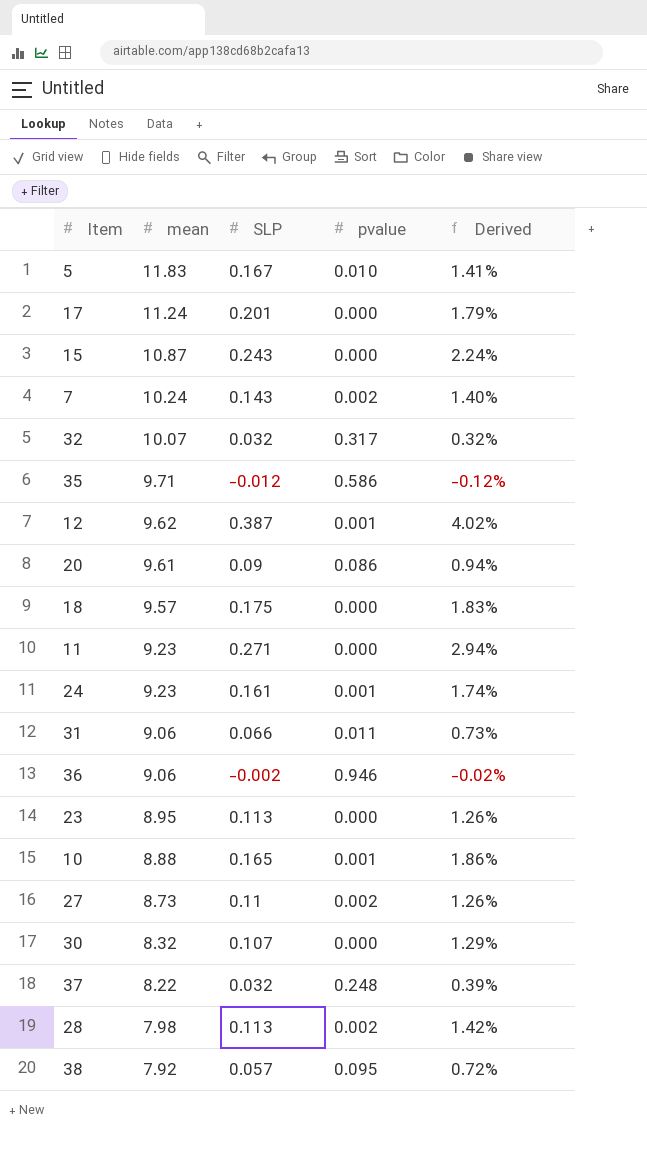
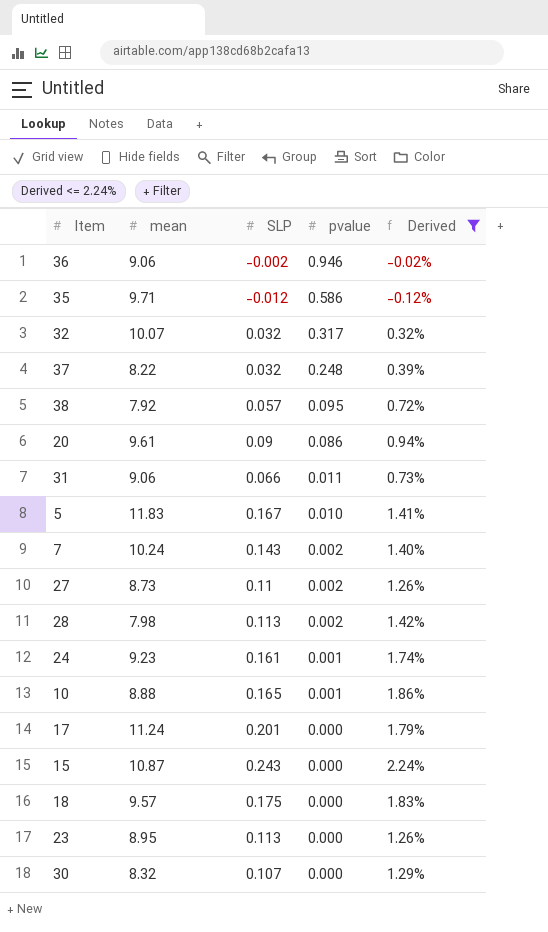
filter: none -> Derived <= 2.24%
row order: mean descending -> pvalue descending

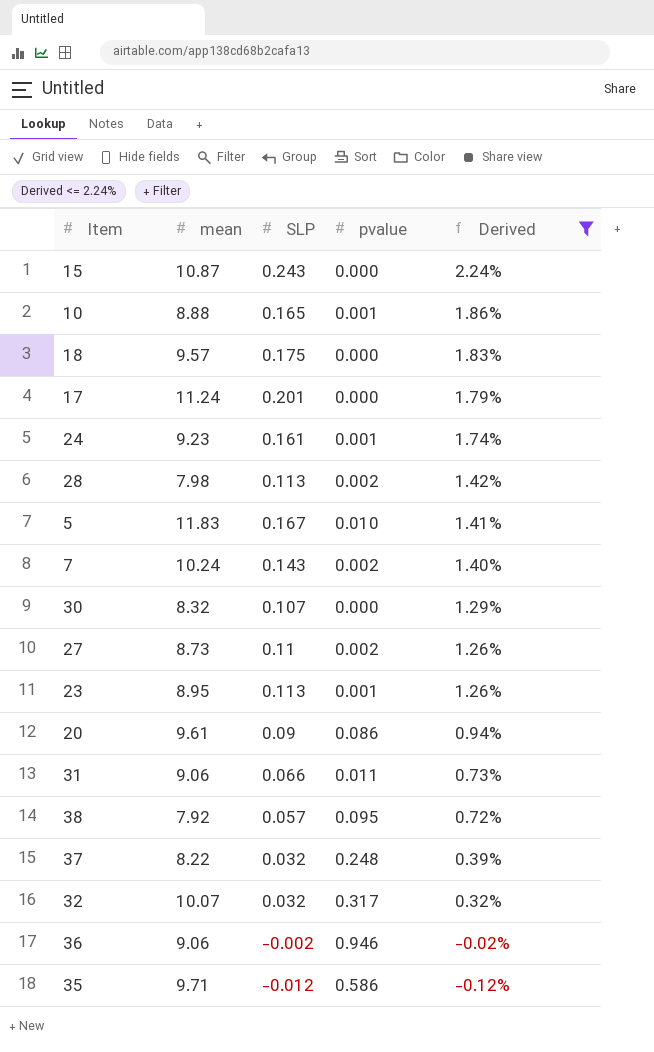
row order: pvalue descending -> Derived descending
23 | pvalue: 0.000 -> 0.001

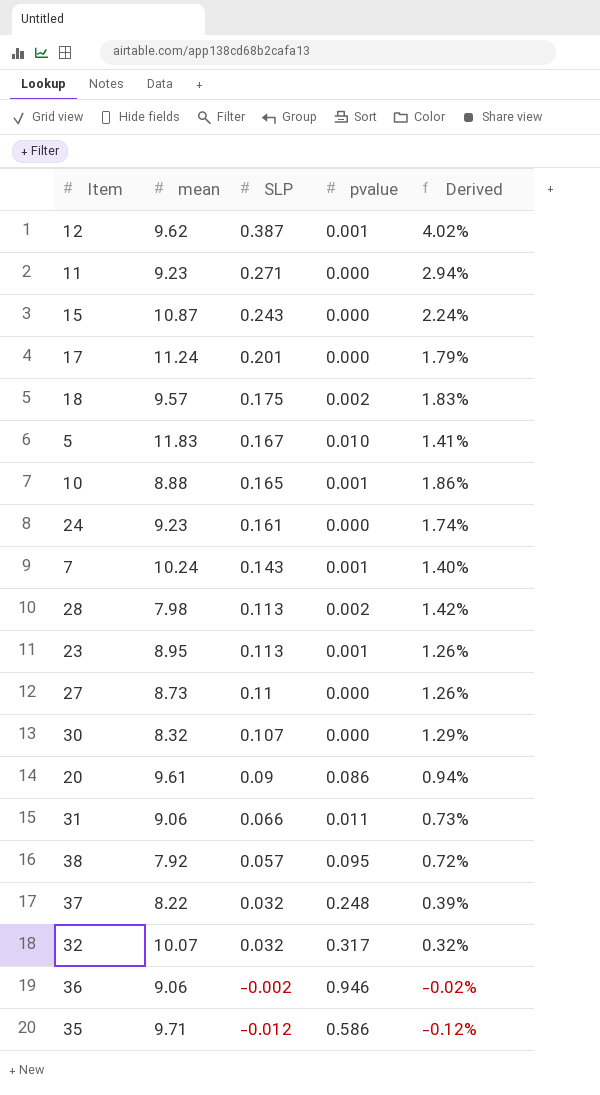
filter: Derived <= 2.24% -> none
row order: Derived descending -> SLP descending
18 | pvalue: 0.000 -> 0.002
24 | pvalue: 0.001 -> 0.000
7 | pvalue: 0.002 -> 0.001
27 | pvalue: 0.002 -> 0.000

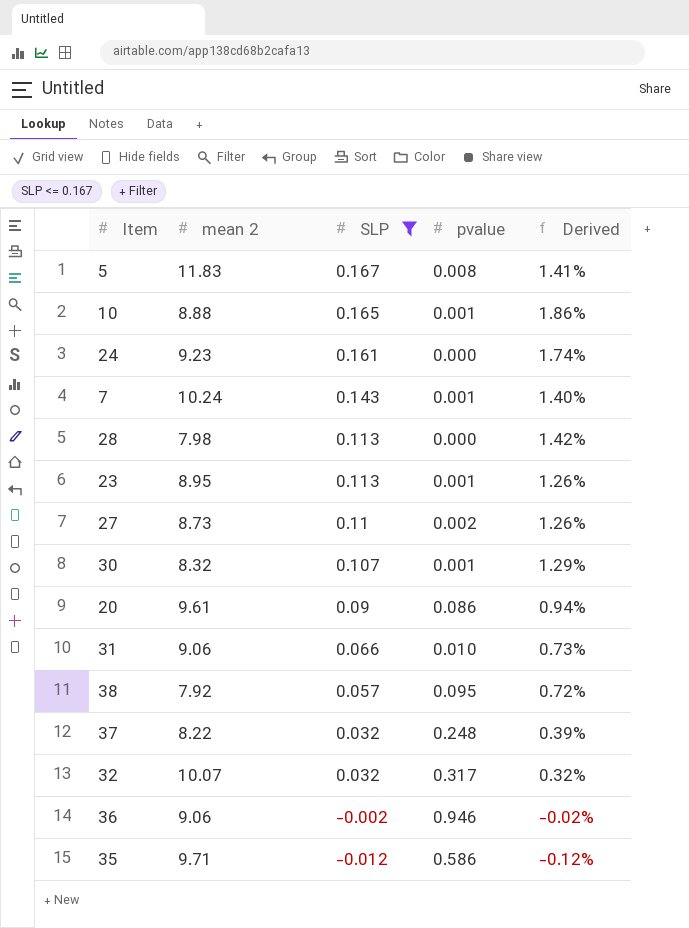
filter: none -> SLP <= 0.167
column name: mean -> mean 2
5 | pvalue: 0.010 -> 0.008
28 | pvalue: 0.002 -> 0.000
27 | pvalue: 0.000 -> 0.002
30 | pvalue: 0.000 -> 0.001
31 | pvalue: 0.011 -> 0.010

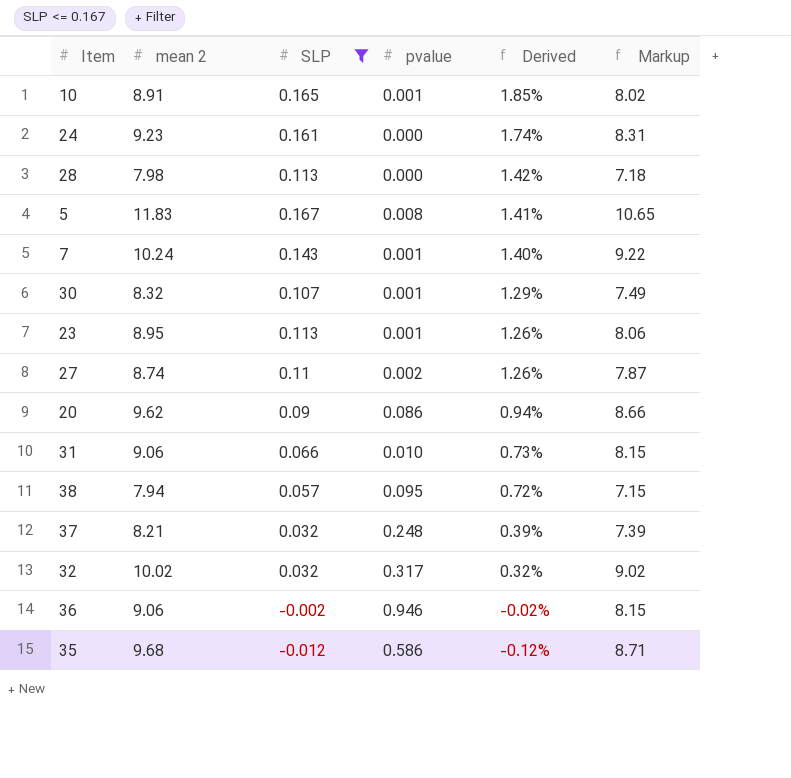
row order: SLP descending -> Derived descending
column Markup | formula: none -> [mean 2] * 0.9
10 | mean 2: 8.88 -> 8.91
10 | Derived: 1.86% -> 1.85%
27 | mean 2: 8.73 -> 8.74
20 | mean 2: 9.61 -> 9.62
38 | mean 2: 7.92 -> 7.94
37 | mean 2: 8.22 -> 8.21
32 | mean 2: 10.07 -> 10.02
35 | mean 2: 9.71 -> 9.68

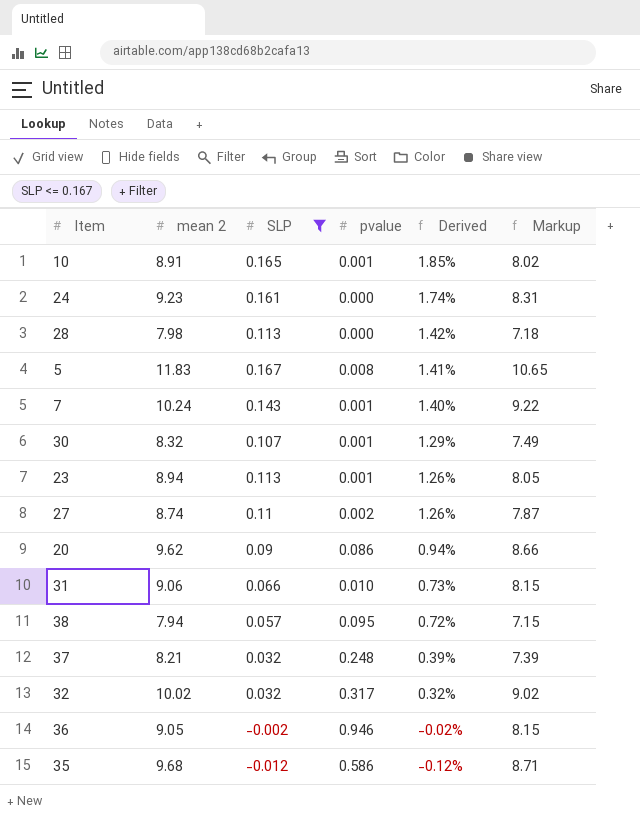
23 | mean 2: 8.95 -> 8.94
23 | Markup: 8.06 -> 8.05
36 | mean 2: 9.06 -> 9.05

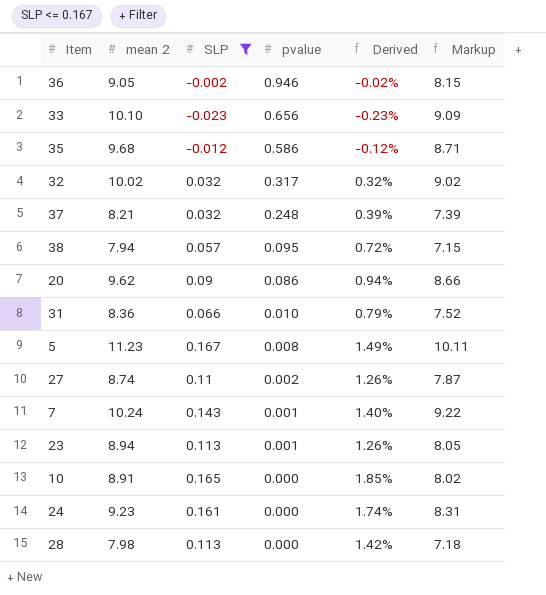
row order: Derived descending -> pvalue descending
row 30: 8.32 | 0.107 | 0.001 | 1.29% | 7.49 -> none
row 33: none -> 10.10 | -0.023 | 0.656 | -0.23% | 9.09
31 | mean 2: 9.06 -> 8.36
31 | Derived: 0.73% -> 0.79%
31 | Markup: 8.15 -> 7.52
5 | mean 2: 11.83 -> 11.23
5 | Derived: 1.41% -> 1.49%
5 | Markup: 10.65 -> 10.11
10 | pvalue: 0.001 -> 0.000

